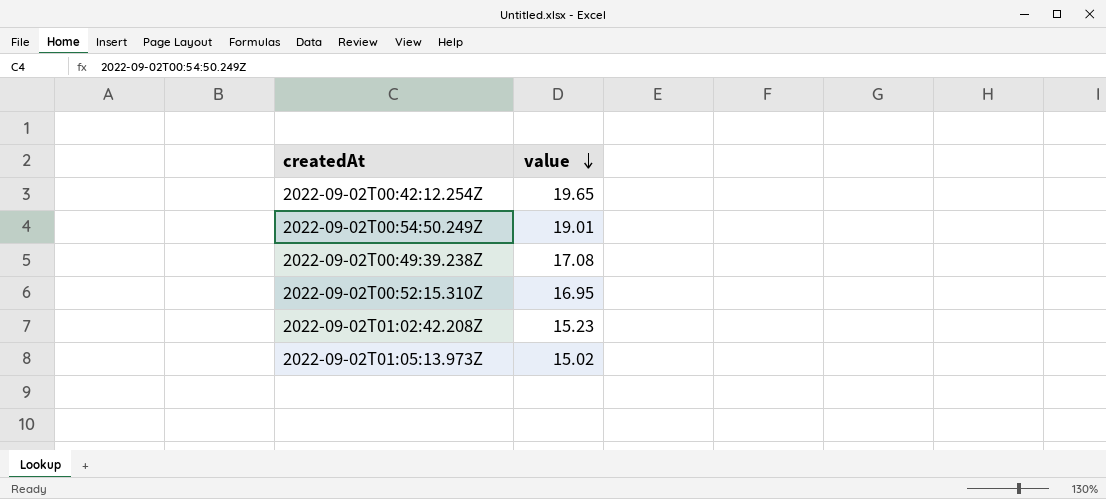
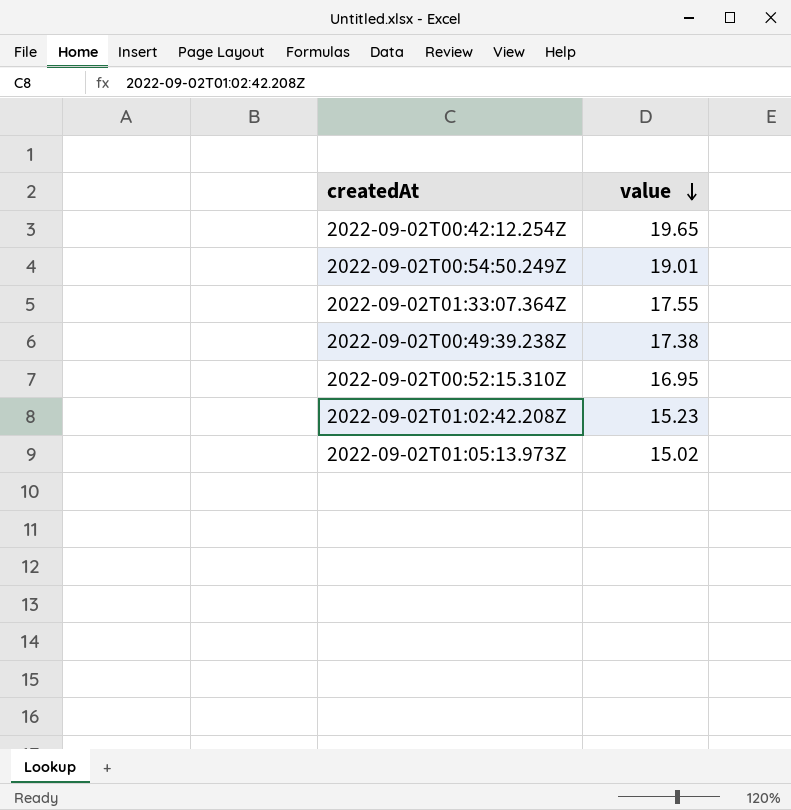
row 2022-09-02T01:33:07.364Z: none -> 17.55
2022-09-02T00:49:39.238Z | value: 17.08 -> 17.38

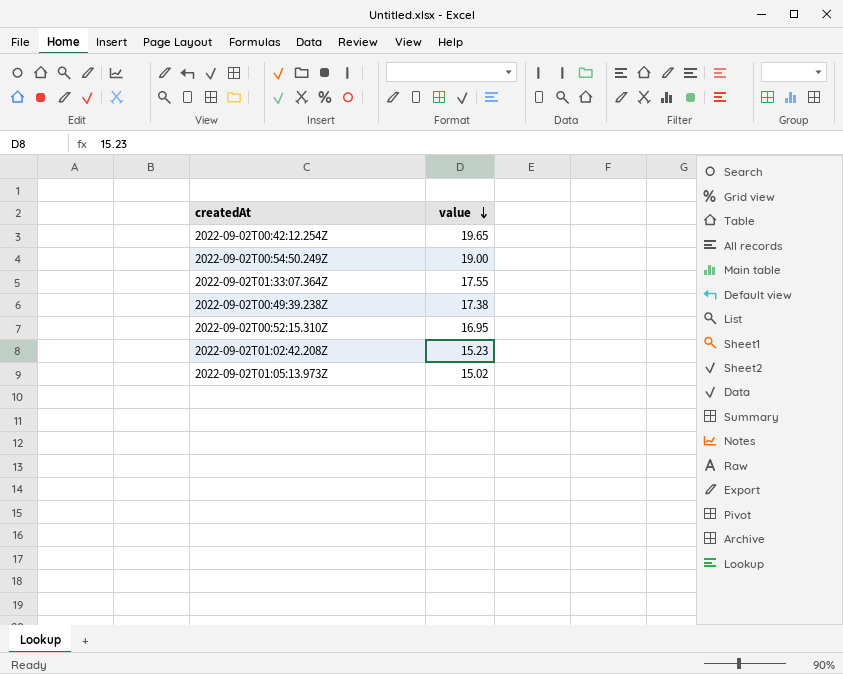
2022-09-02T00:54:50.249Z | value: 19.01 -> 19.00

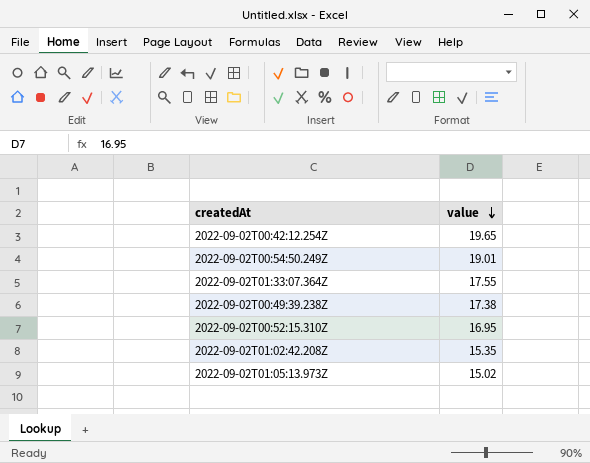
2022-09-02T00:54:50.249Z | value: 19.00 -> 19.01
2022-09-02T01:02:42.208Z | value: 15.23 -> 15.35

